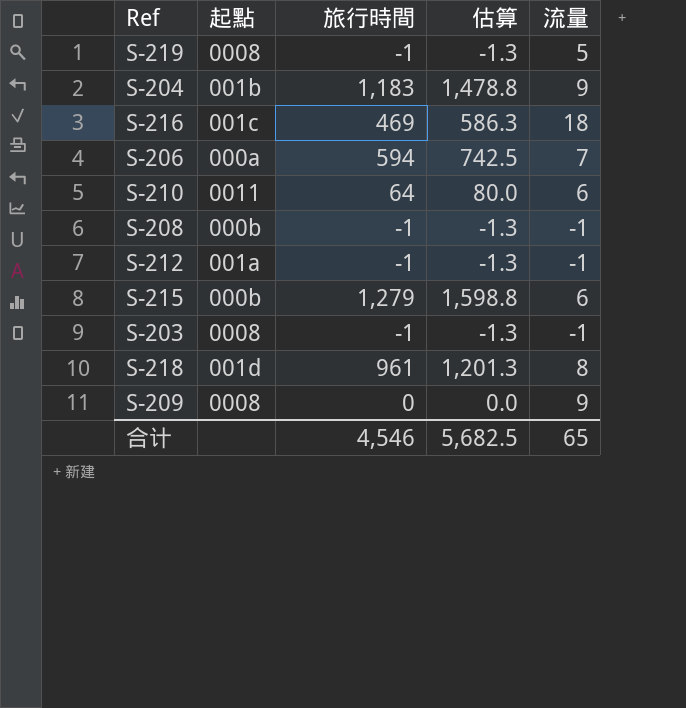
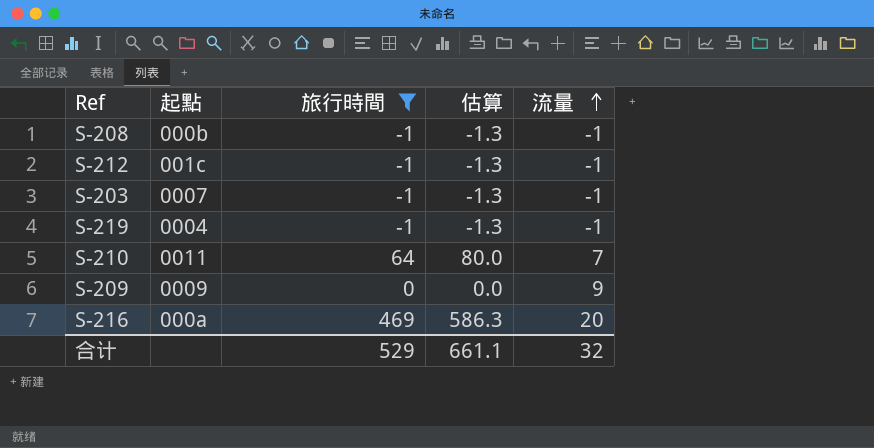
filter: none -> 旅行時間 <= 469
row order: none -> 流量 ascending
S-212 | 起點: 001a -> 001c
S-203 | 起點: 0008 -> 0007
S-219 | 起點: 0008 -> 0004
S-219 | 流量: 5 -> -1
S-210 | 流量: 6 -> 7
S-209 | 起點: 0008 -> 0009
S-216 | 起點: 001c -> 000a
S-216 | 流量: 18 -> 20
合计 | 旅行時間: 4,546 -> 529
合计 | 估算: 5,682.5 -> 661.1
合计 | 流量: 65 -> 32

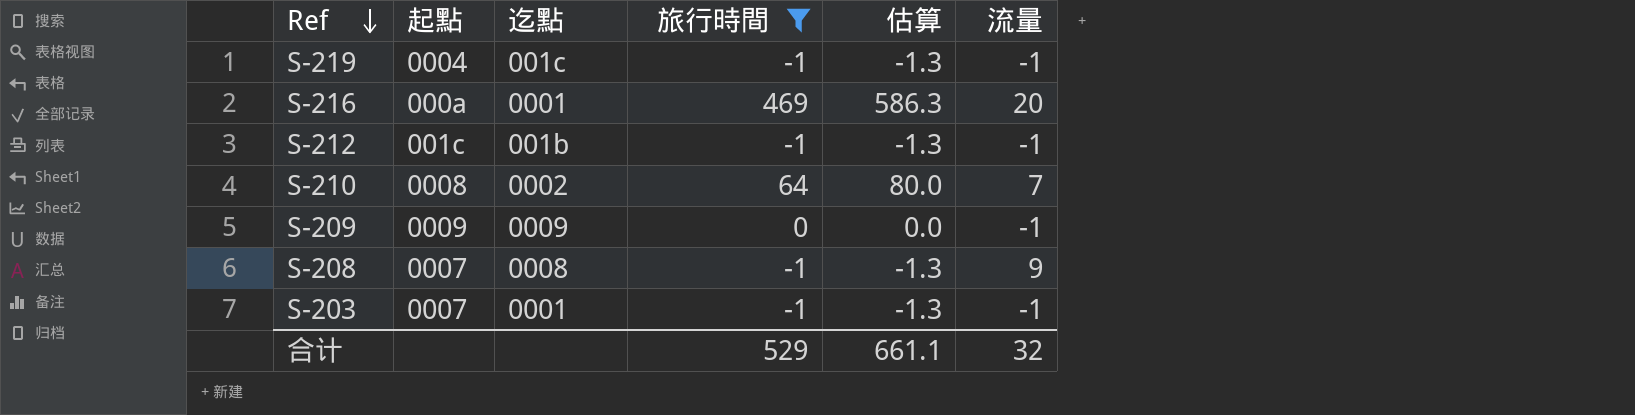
row order: 流量 ascending -> Ref descending
column 迄點 | position: none -> 3
S-210 | 起點: 0011 -> 0008
S-209 | 流量: 9 -> -1
S-208 | 起點: 000b -> 0007
S-208 | 流量: -1 -> 9

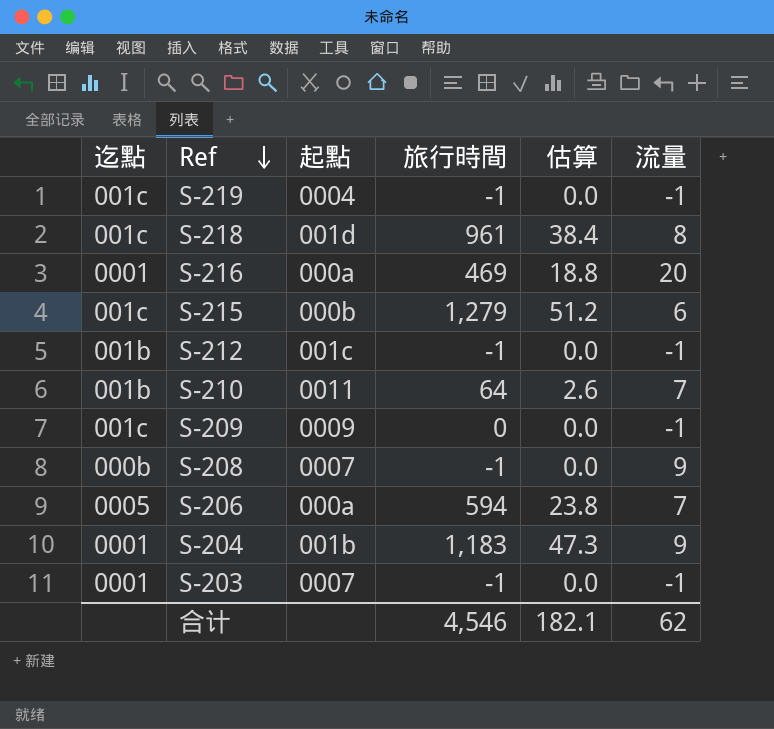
filter: 旅行時間 <= 469 -> none
column 迄點 | position: 3 -> 1
column 估算 | formula: [旅行時間] * 1.25 -> [旅行時間] * 0.04
S-210 | 迄點: 0002 -> 001b
S-210 | 起點: 0008 -> 0011
S-209 | 迄點: 0009 -> 001c
S-208 | 迄點: 0008 -> 000b
合计 | 旅行時間: 529 -> 4,546
合计 | 估算: 661.1 -> 182.1
合计 | 流量: 32 -> 62

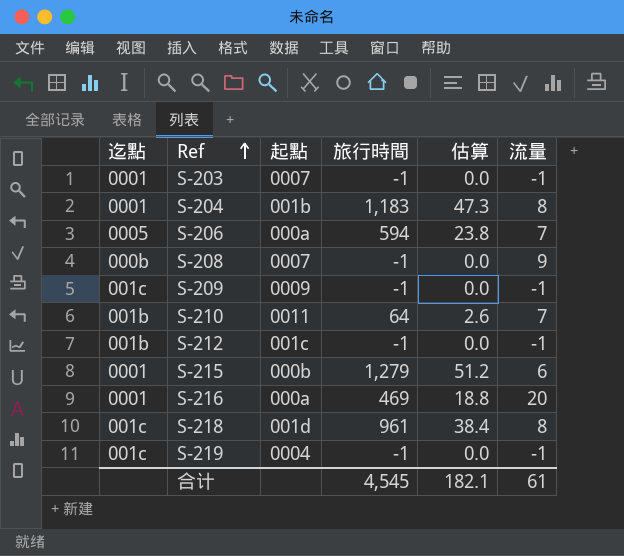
row order: Ref descending -> Ref ascending
S-204 | 流量: 9 -> 8
S-209 | 旅行時間: 0 -> -1
S-215 | 迄點: 001c -> 0001
合计 | 旅行時間: 4,546 -> 4,545
合计 | 流量: 62 -> 61

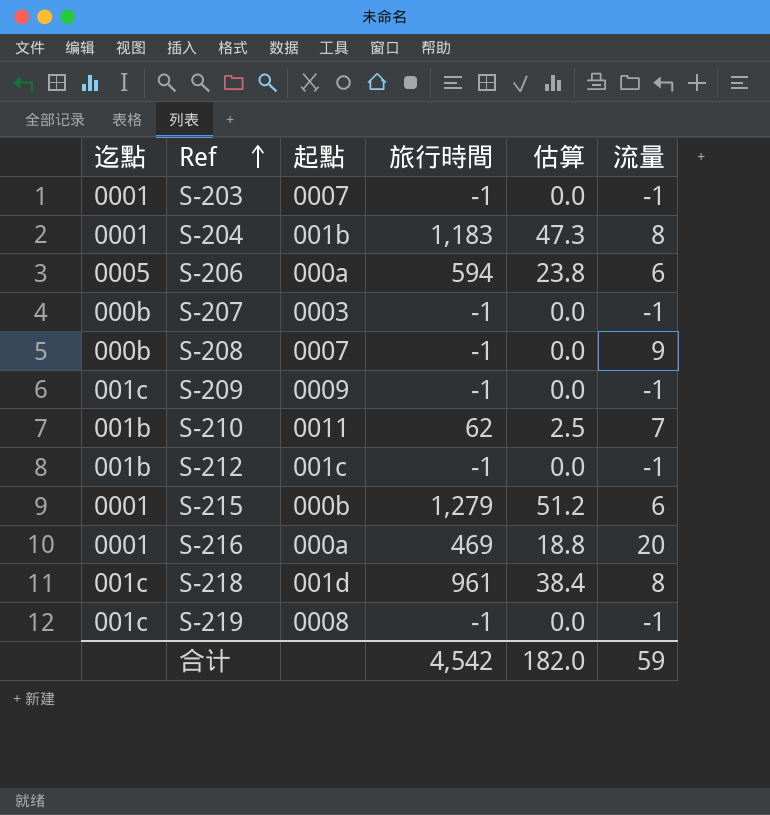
S-206 | 流量: 7 -> 6
row S-207: none -> 000b | 0003 | -1 | 0.0 | -1
S-210 | 旅行時間: 64 -> 62
S-210 | 估算: 2.6 -> 2.5
S-219 | 起點: 0004 -> 0008
合计 | 旅行時間: 4,545 -> 4,542
合计 | 估算: 182.1 -> 182.0
合计 | 流量: 61 -> 59

